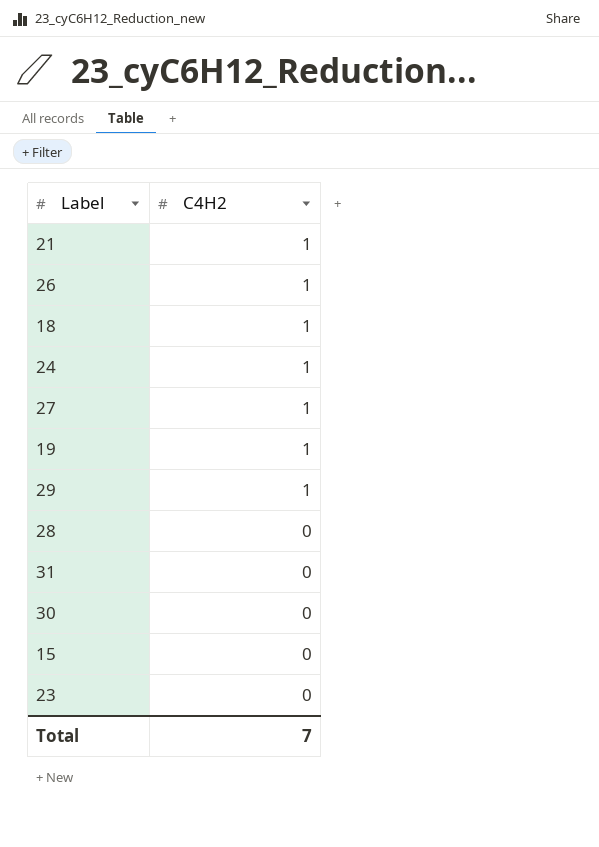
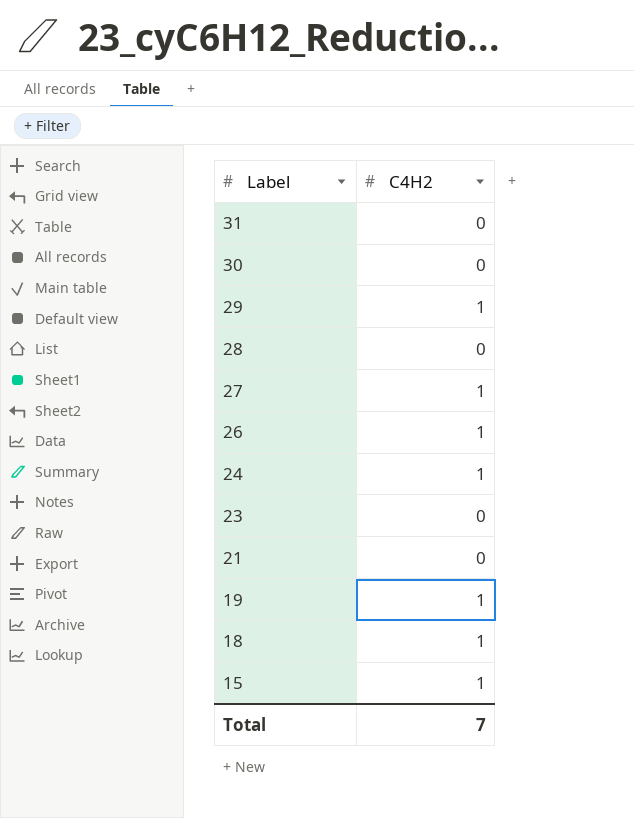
row order: C4H2 descending -> Label descending
21 | C4H2: 1 -> 0
15 | C4H2: 0 -> 1

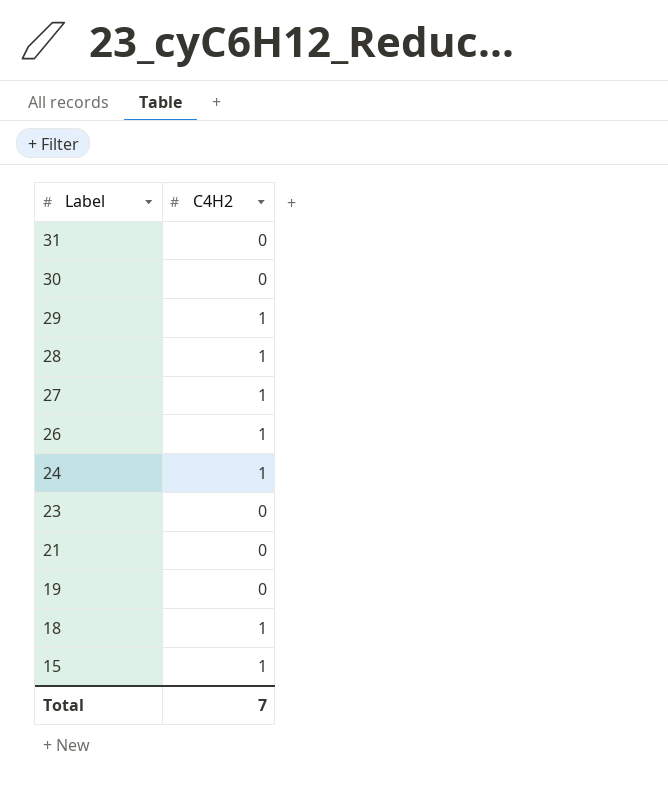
28 | C4H2: 0 -> 1
19 | C4H2: 1 -> 0

